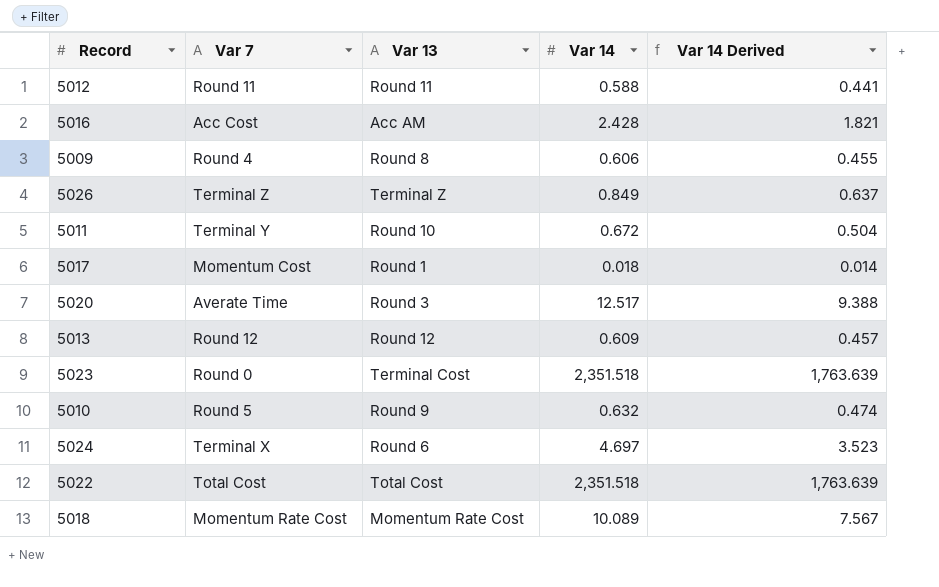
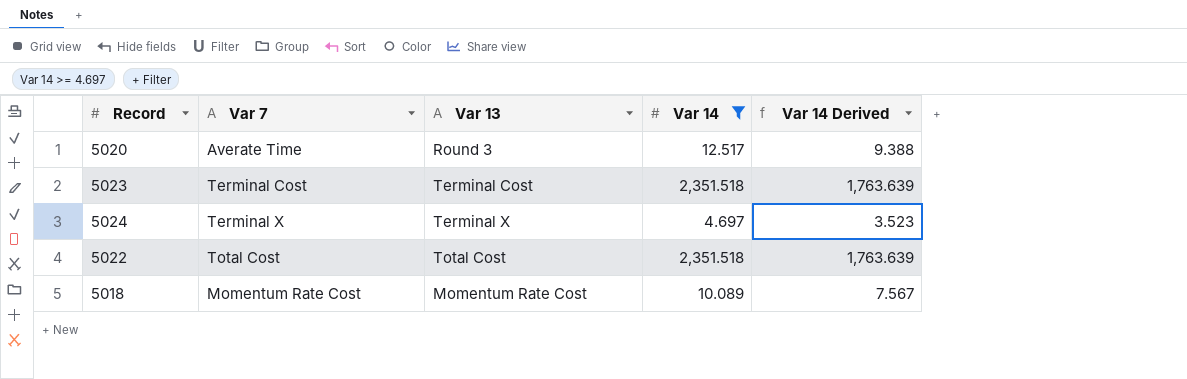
filter: none -> Var 14 >= 4.697
5023 | Var 7: Round 0 -> Terminal Cost
5024 | Var 13: Round 6 -> Terminal X

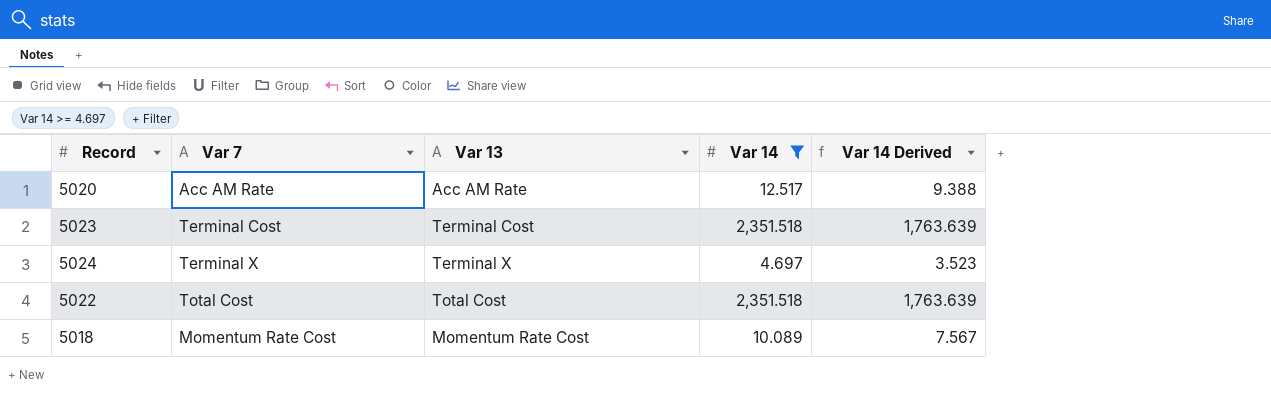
5020 | Var 7: Averate Time -> Acc AM Rate
5020 | Var 13: Round 3 -> Acc AM Rate

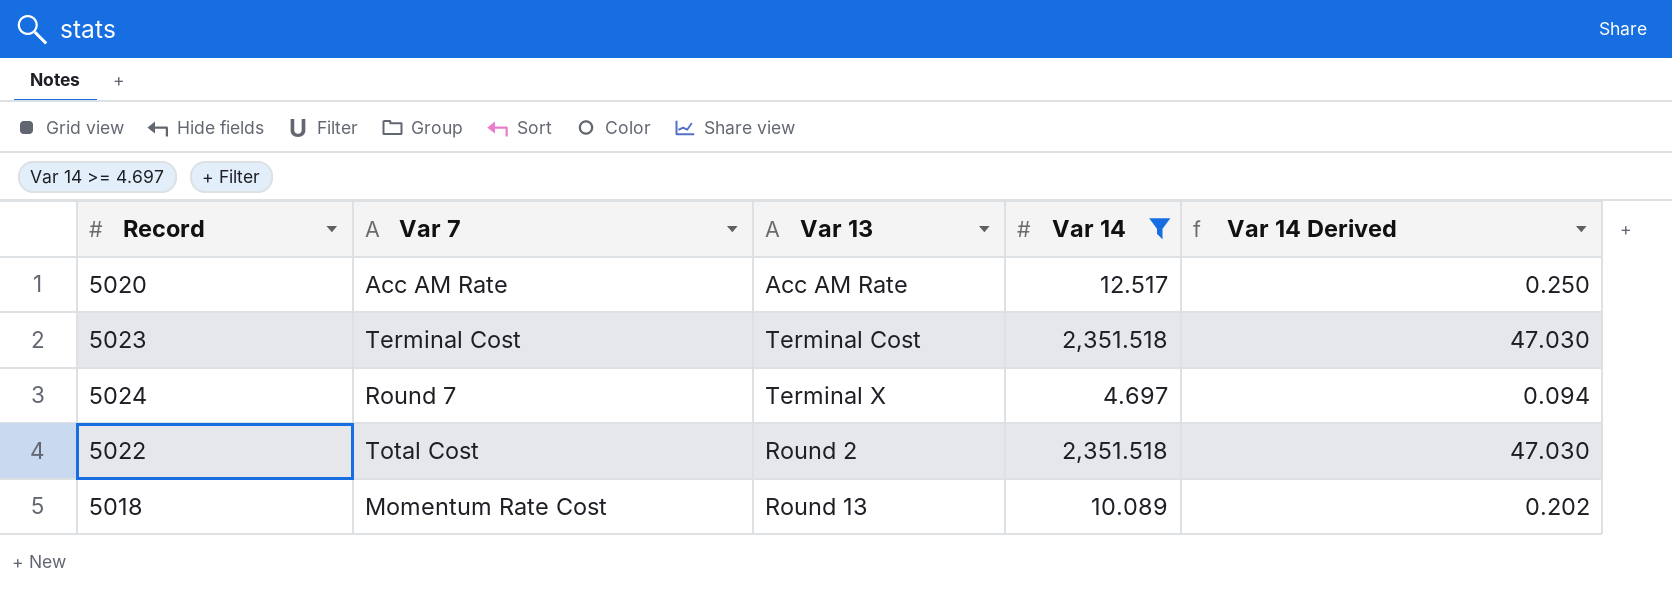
column Var 14 Derived | formula: [Var 14] * 0.75 -> [Var 14] * 0.02
5024 | Var 7: Terminal X -> Round 7
5022 | Var 13: Total Cost -> Round 2
5018 | Var 13: Momentum Rate Cost -> Round 13

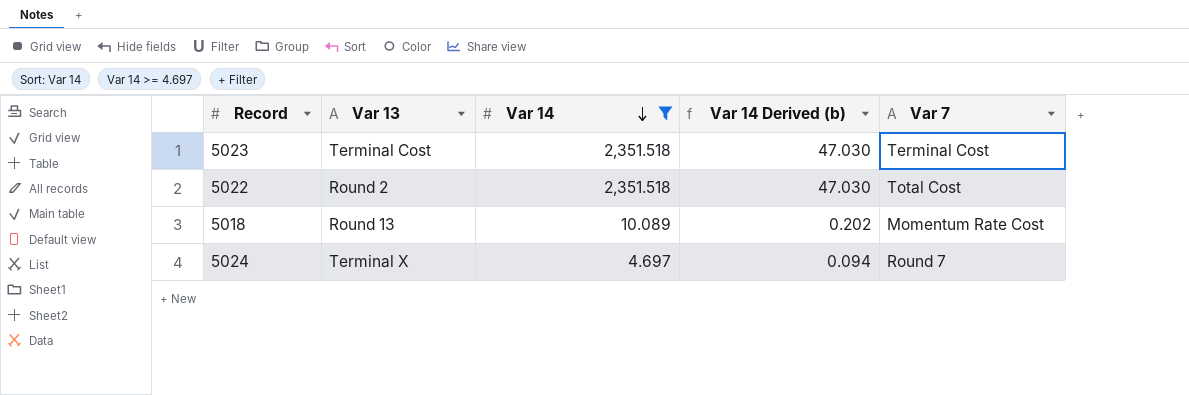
row order: none -> Var 14 descending
column name: Var 14 Derived -> Var 14 Derived (b)
column Var 7 | position: 2 -> 5
row 5020: Acc AM Rate | Acc AM Rate | 12.517 | 0.250 -> none

